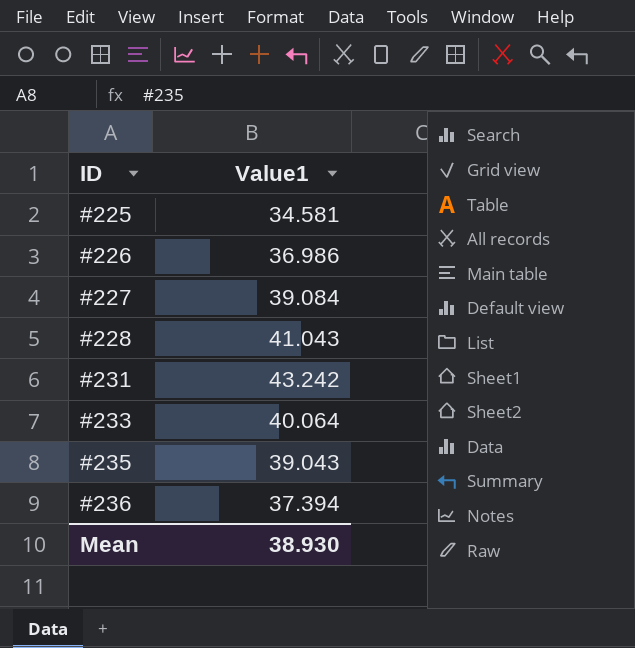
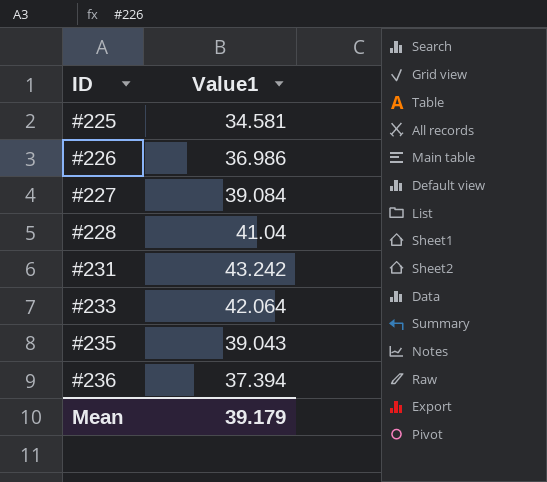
#228 | Value1: 41.043 -> 41.04
#233 | Value1: 40.064 -> 42.064
Mean | Value1: 38.930 -> 39.179

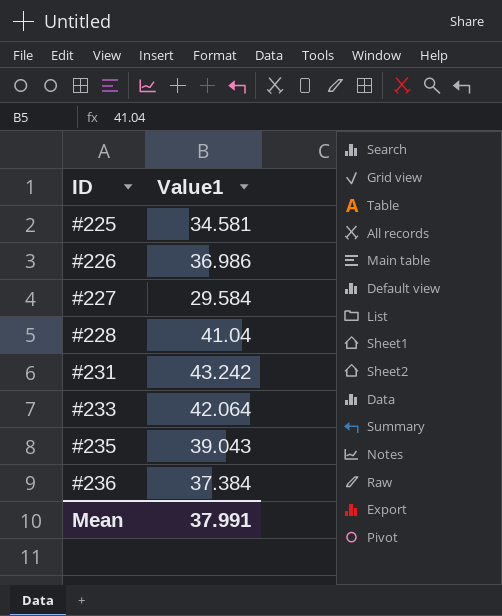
#227 | Value1: 39.084 -> 29.584
#236 | Value1: 37.394 -> 37.384
Mean | Value1: 39.179 -> 37.991

